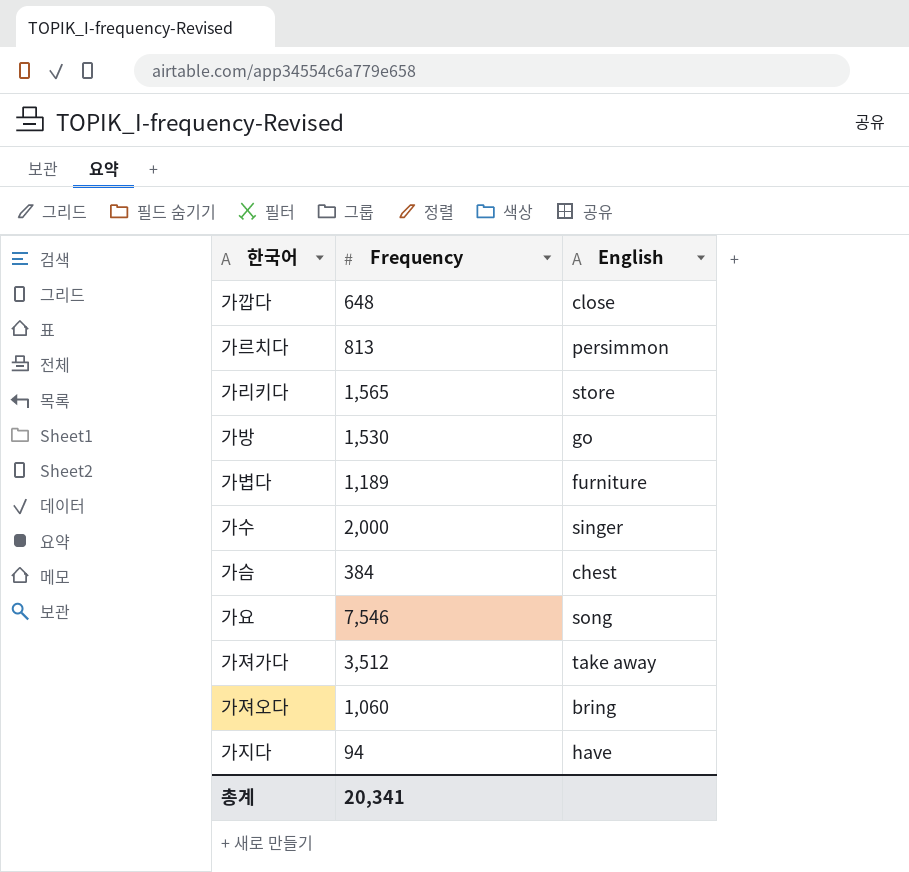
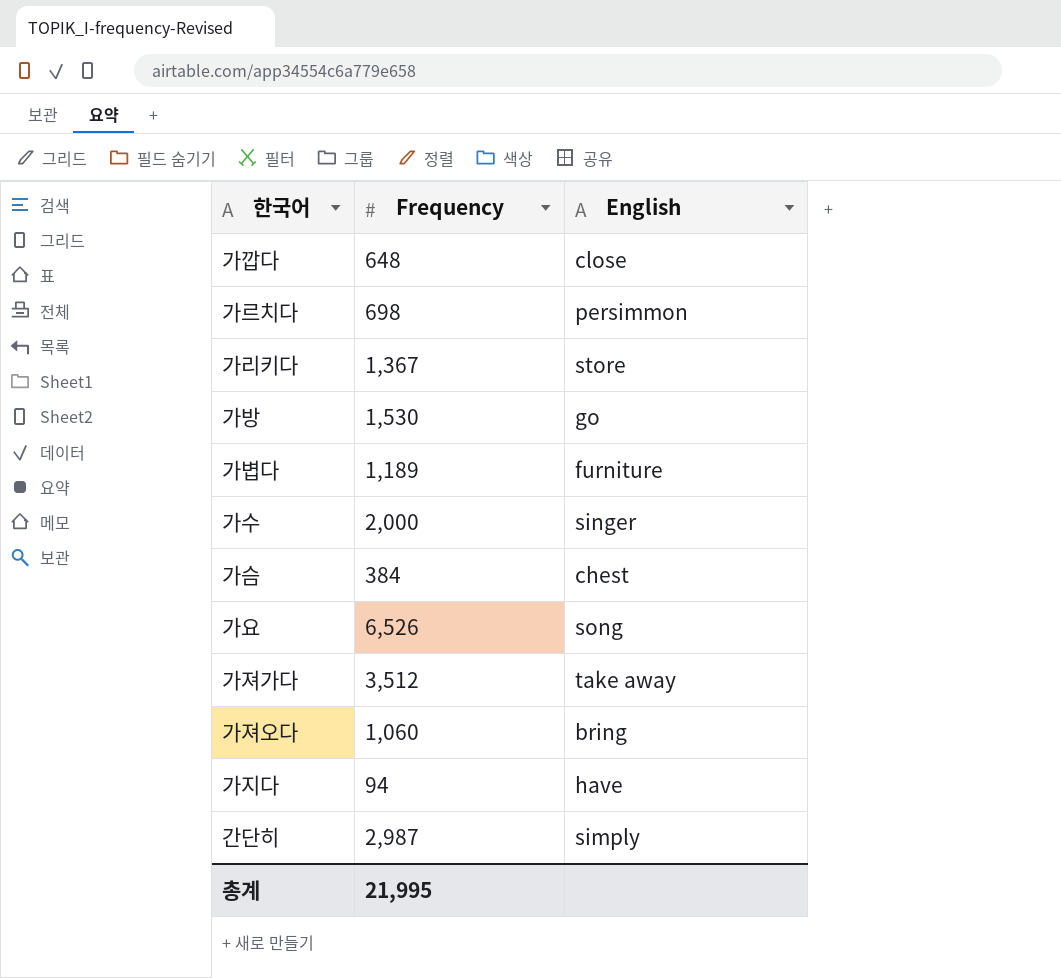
가르치다 | Frequency: 813 -> 698
가리키다 | Frequency: 1,565 -> 1,367
가요 | Frequency: 7,546 -> 6,526
row 간단히: none -> 2,987 | simply
총계 | Frequency: 20,341 -> 21,995

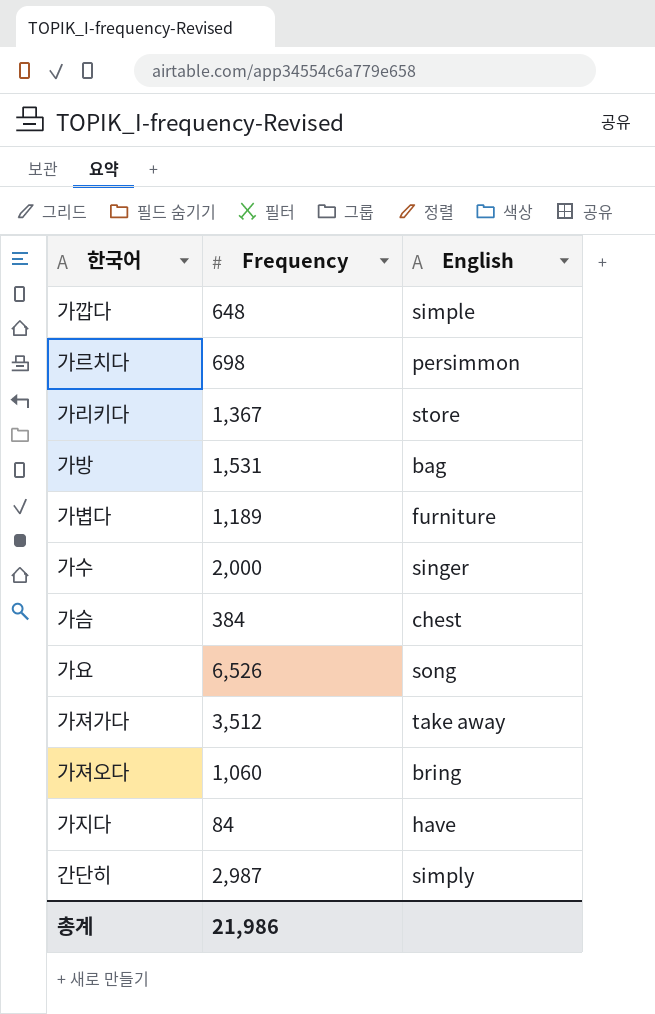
가깝다 | English: close -> simple
가방 | Frequency: 1,530 -> 1,531
가방 | English: go -> bag
가지다 | Frequency: 94 -> 84
총계 | Frequency: 21,995 -> 21,986

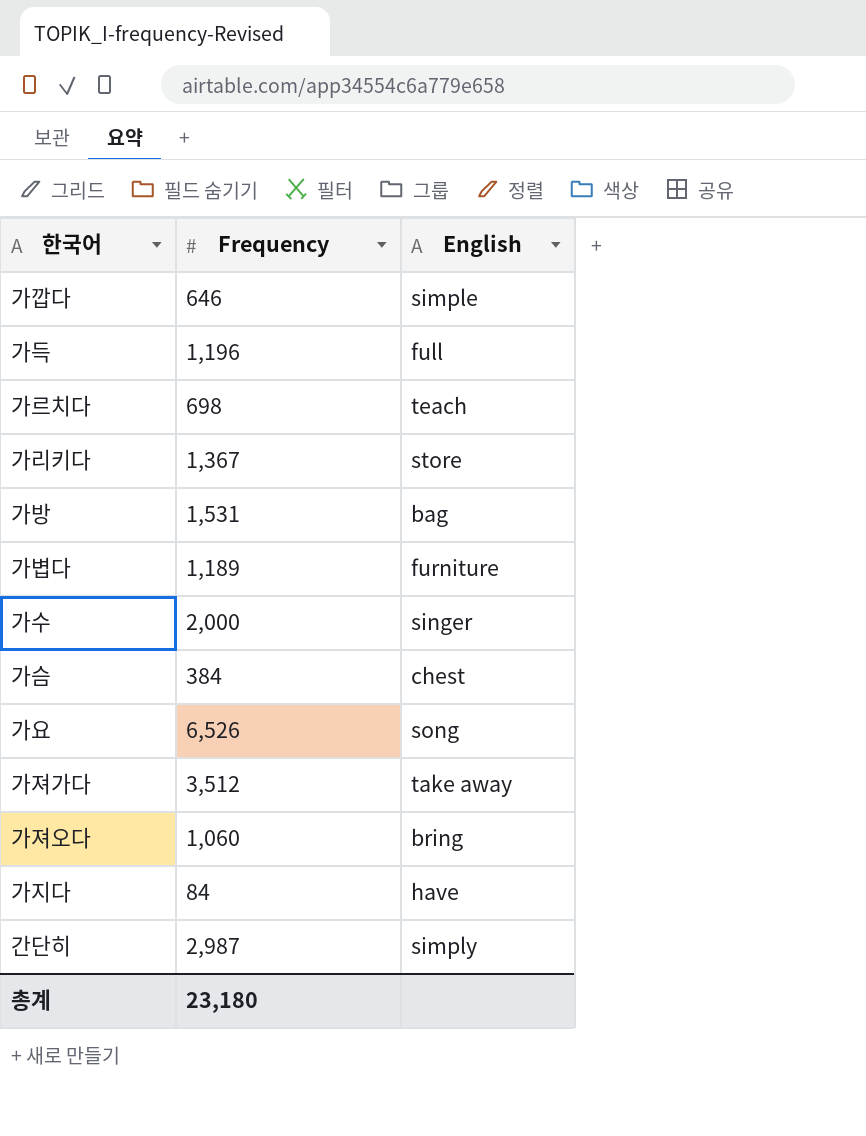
가깝다 | Frequency: 648 -> 646
row 가득: none -> 1,196 | full
가르치다 | English: persimmon -> teach
총계 | Frequency: 21,986 -> 23,180

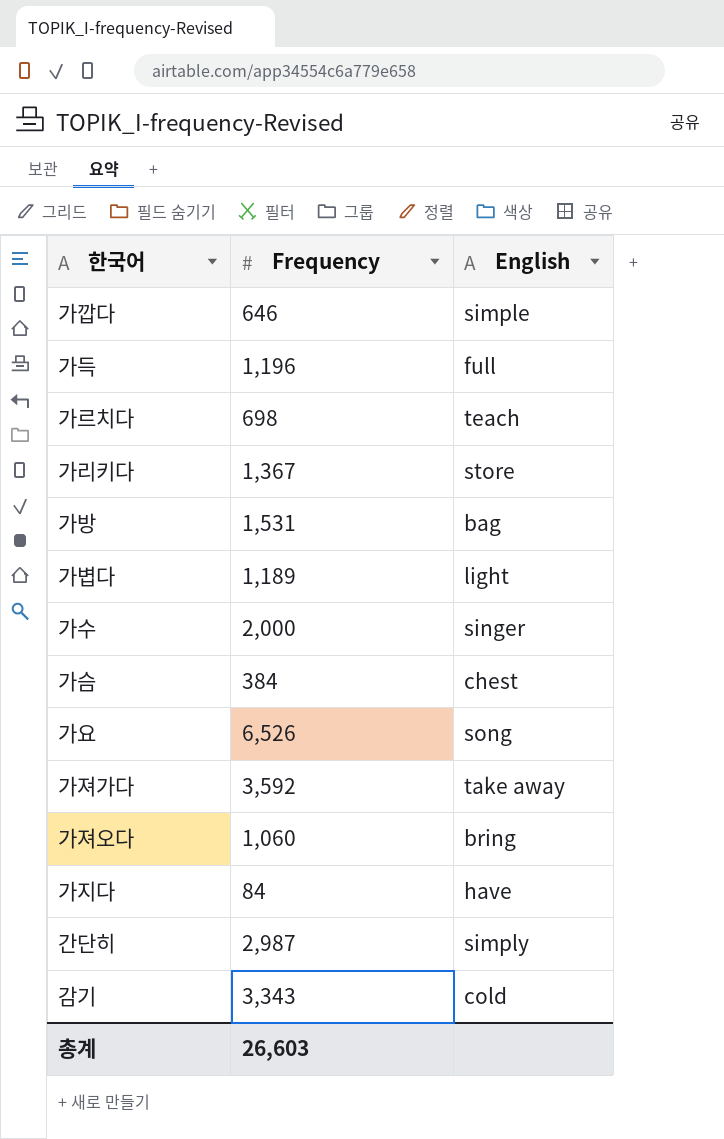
가볍다 | English: furniture -> light
가져가다 | Frequency: 3,512 -> 3,592
row 감기: none -> 3,343 | cold
총계 | Frequency: 23,180 -> 26,603

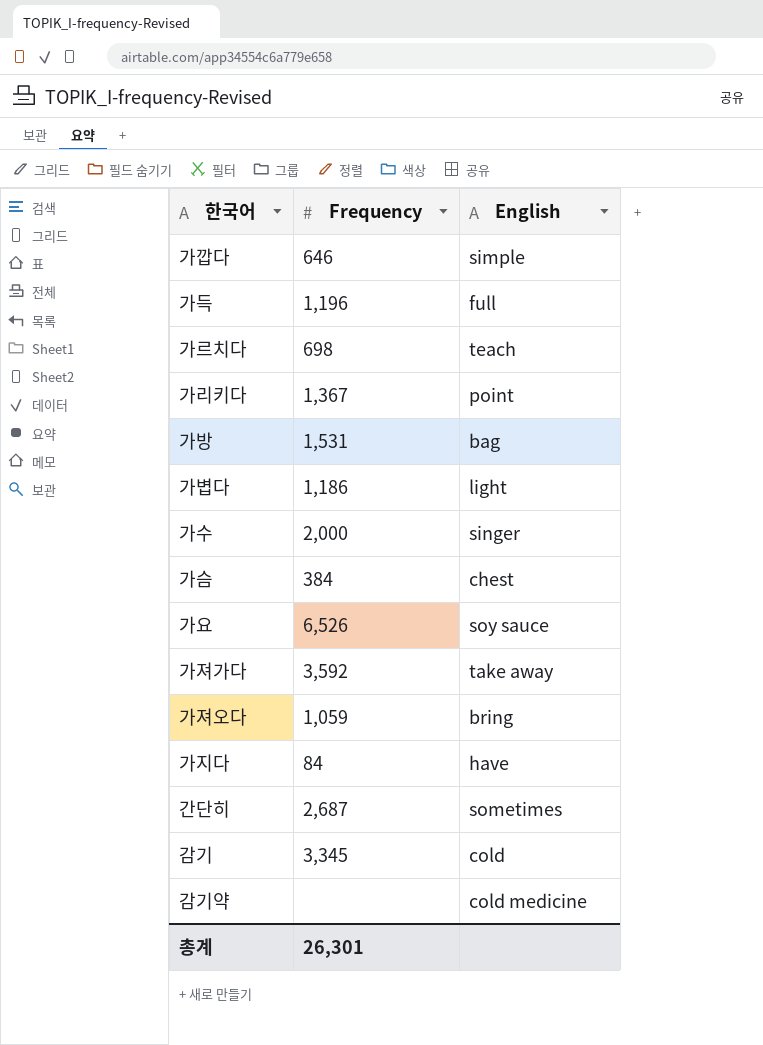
가리키다 | English: store -> point
가볍다 | Frequency: 1,189 -> 1,186
가요 | English: song -> soy sauce
가져오다 | Frequency: 1,060 -> 1,059
간단히 | Frequency: 2,987 -> 2,687
간단히 | English: simply -> sometimes
감기 | Frequency: 3,343 -> 3,345
row 감기약: none -> none | cold medicine
총계 | Frequency: 26,603 -> 26,301

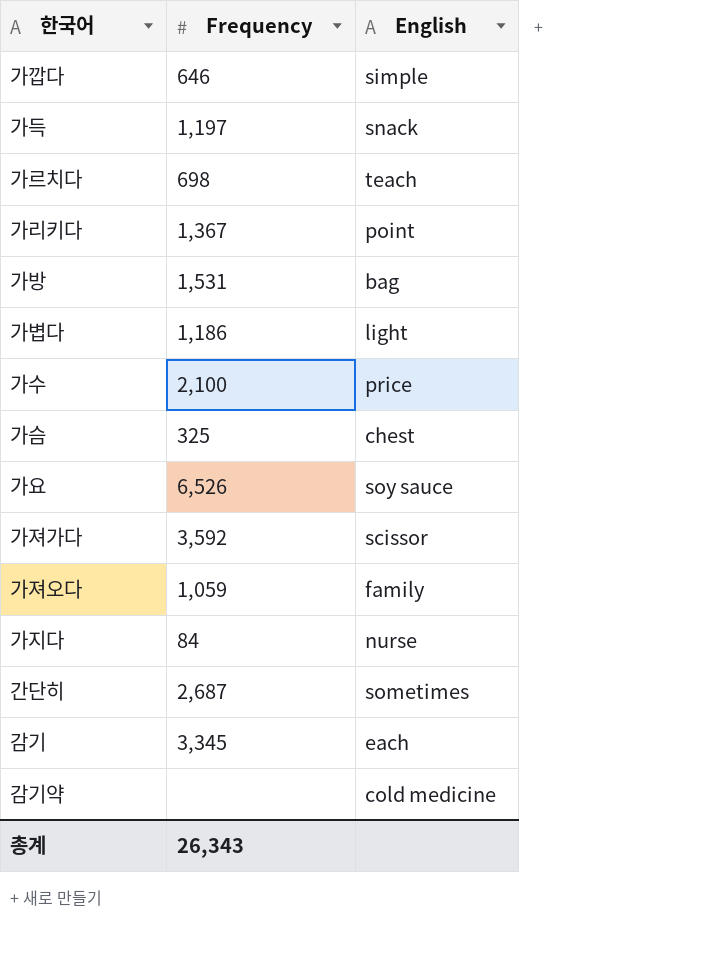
가득 | Frequency: 1,196 -> 1,197
가득 | English: full -> snack
가수 | Frequency: 2,000 -> 2,100
가수 | English: singer -> price
가슴 | Frequency: 384 -> 325
가져가다 | English: take away -> scissor
가져오다 | English: bring -> family
가지다 | English: have -> nurse
감기 | English: cold -> each
총계 | Frequency: 26,301 -> 26,343

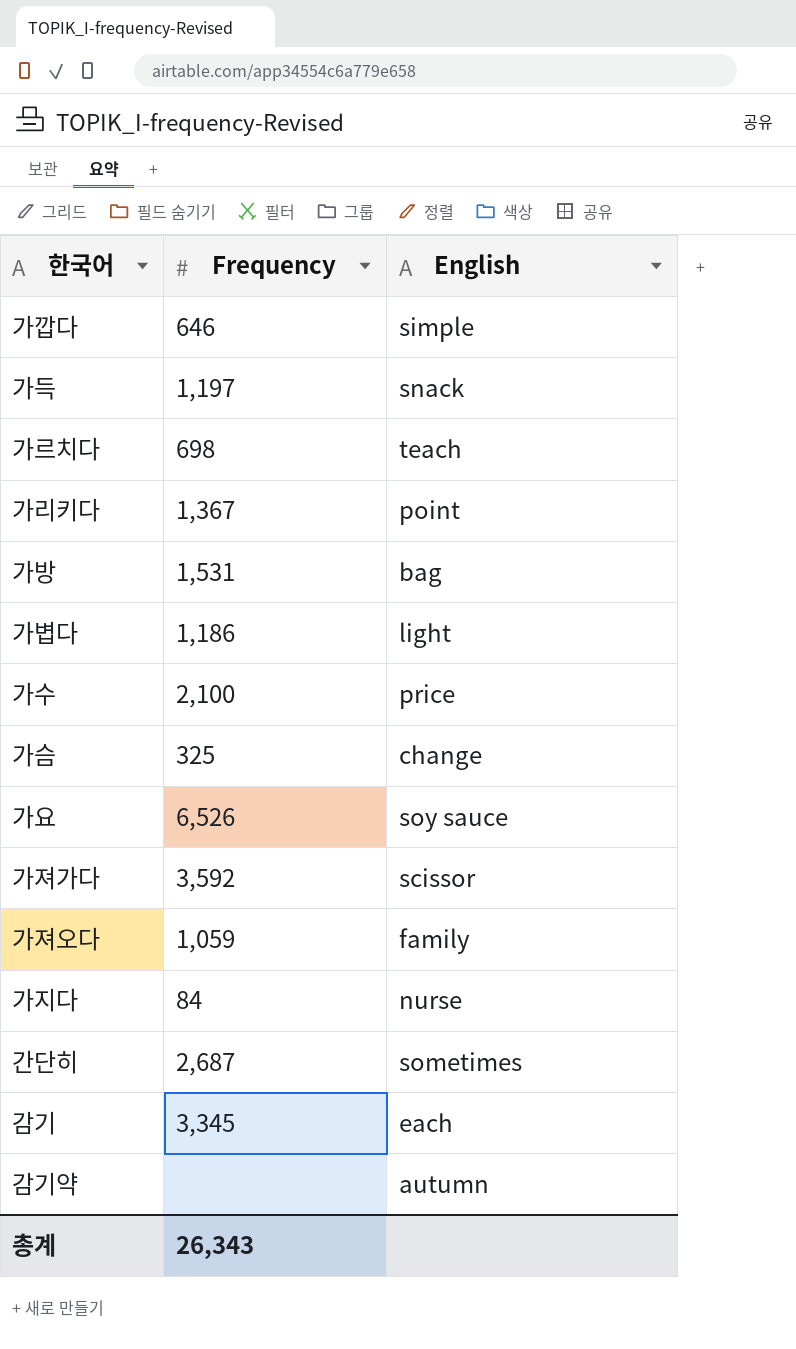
가슴 | English: chest -> change
감기약 | English: cold medicine -> autumn

